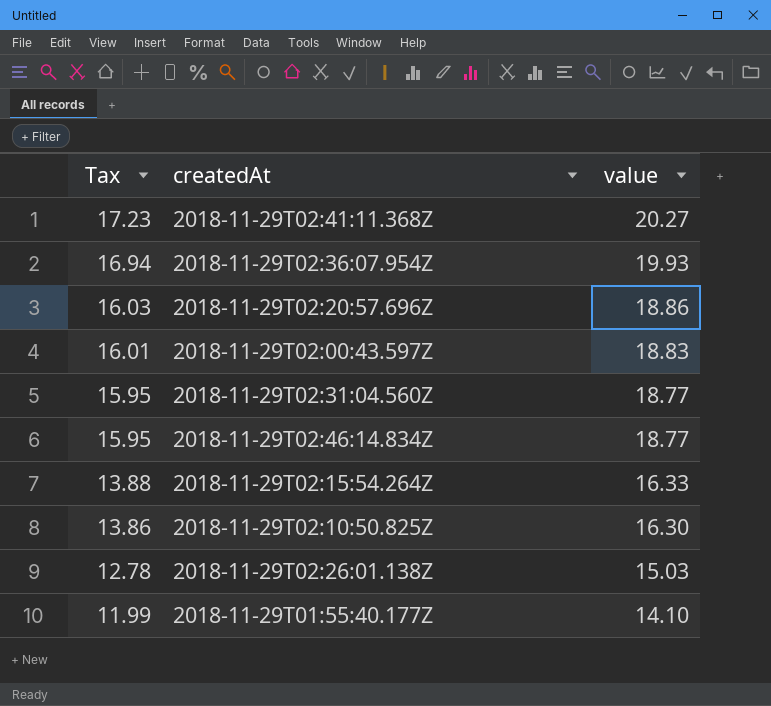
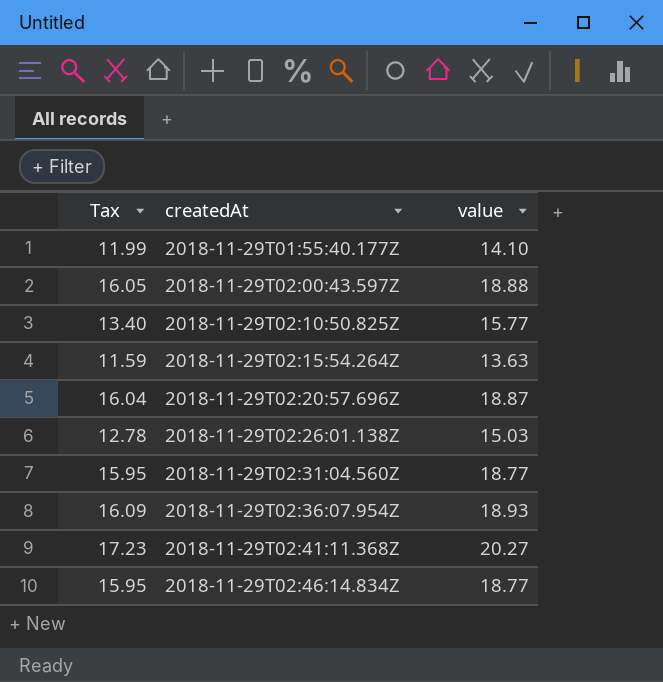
row order: Tax descending -> createdAt ascending
2018-11-29T02:00:43.597Z | Tax: 16.01 -> 16.05
2018-11-29T02:00:43.597Z | value: 18.83 -> 18.88
2018-11-29T02:10:50.825Z | Tax: 13.86 -> 13.40
2018-11-29T02:10:50.825Z | value: 16.30 -> 15.77
2018-11-29T02:15:54.264Z | Tax: 13.88 -> 11.59
2018-11-29T02:15:54.264Z | value: 16.33 -> 13.63
2018-11-29T02:20:57.696Z | Tax: 16.03 -> 16.04
2018-11-29T02:20:57.696Z | value: 18.86 -> 18.87
2018-11-29T02:36:07.954Z | Tax: 16.94 -> 16.09
2018-11-29T02:36:07.954Z | value: 19.93 -> 18.93

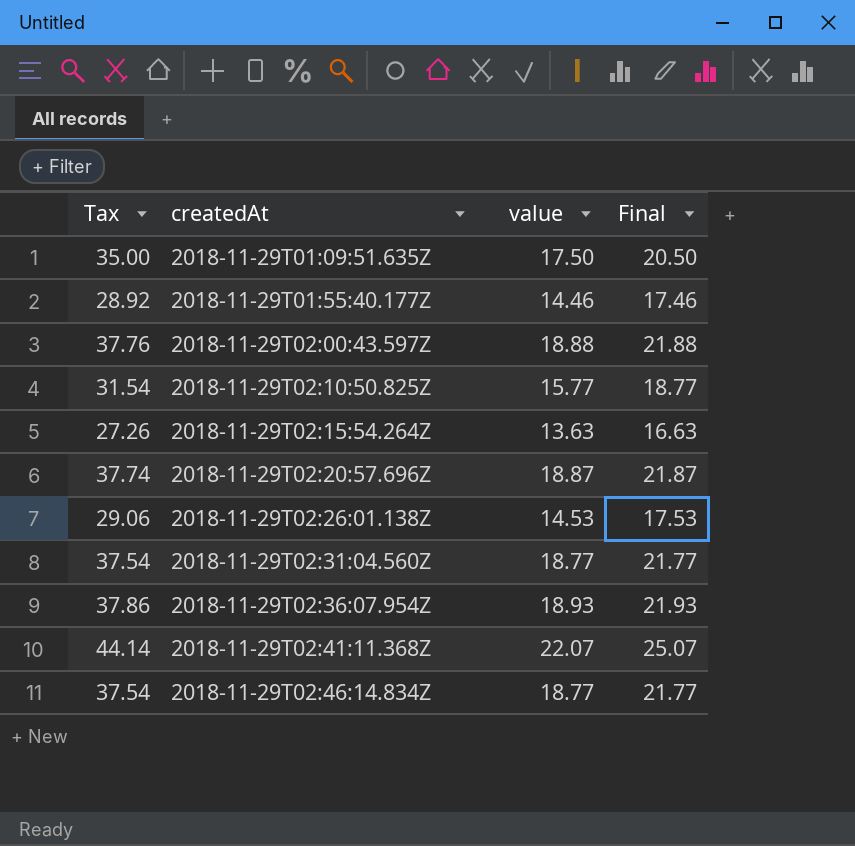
column Tax | formula: [value] * 0.85 -> [value] * 2
column Final | formula: none -> [value] + 3
row 2018-11-29T01:09:51.635Z: none -> 35.00 | 17.50 | 20.50
2018-11-29T01:55:40.177Z | value: 14.10 -> 14.46
2018-11-29T02:26:01.138Z | value: 15.03 -> 14.53
2018-11-29T02:41:11.368Z | value: 20.27 -> 22.07

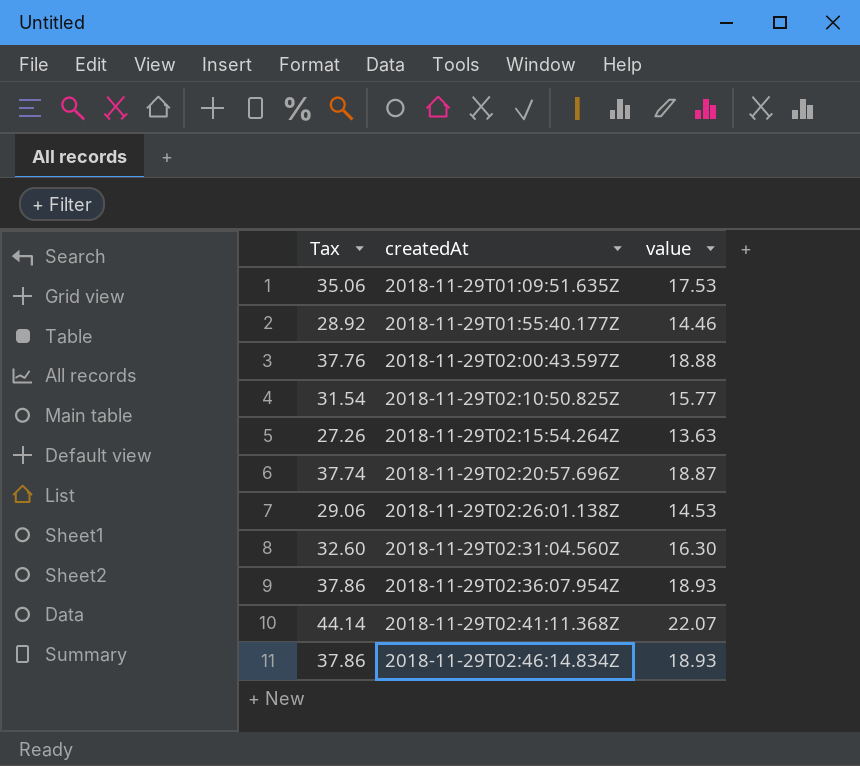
column Final | formula: [value] + 3 -> none
2018-11-29T01:09:51.635Z | Tax: 35.00 -> 35.06
2018-11-29T01:09:51.635Z | value: 17.50 -> 17.53
2018-11-29T02:31:04.560Z | Tax: 37.54 -> 32.60
2018-11-29T02:31:04.560Z | value: 18.77 -> 16.30
2018-11-29T02:46:14.834Z | Tax: 37.54 -> 37.86
2018-11-29T02:46:14.834Z | value: 18.77 -> 18.93

